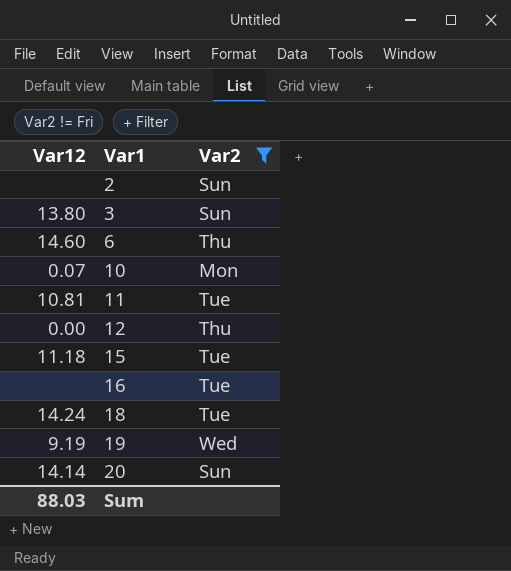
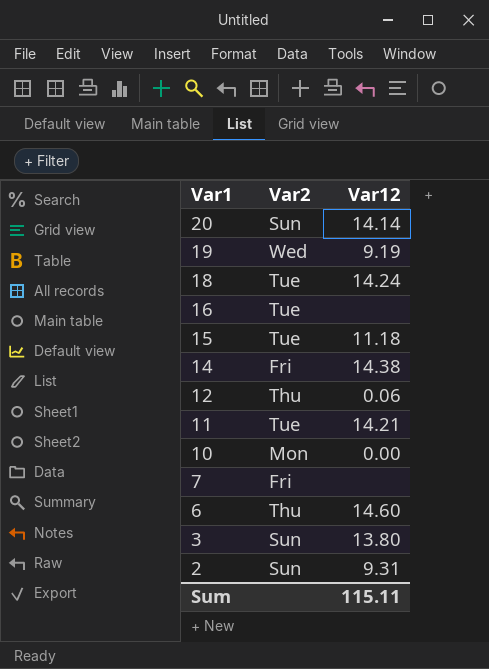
filter: Var2 != Fri -> none
row order: Var1 ascending -> Var1 descending
column Var12 | position: 1 -> 3
12 | Var12: 0.00 -> 0.06
11 | Var12: 10.81 -> 14.21
10 | Var12: 0.07 -> 0.00
2 | Var12: none -> 9.31
Sum | Var12: 88.03 -> 115.11

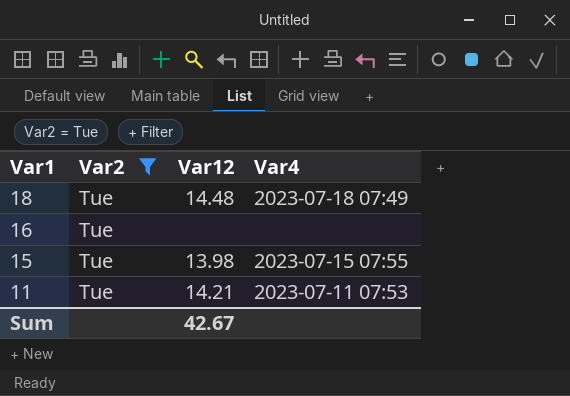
filter: none -> Var2 = Tue
column Var4 | position: none -> 4
18 | Var12: 14.24 -> 14.48
15 | Var12: 11.18 -> 13.98
Sum | Var12: 115.11 -> 42.67

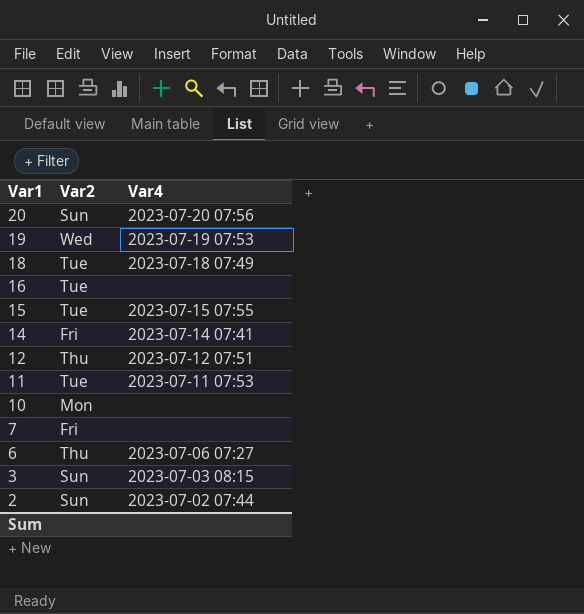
filter: Var2 = Tue -> none
column Var12 | position: 3 -> none

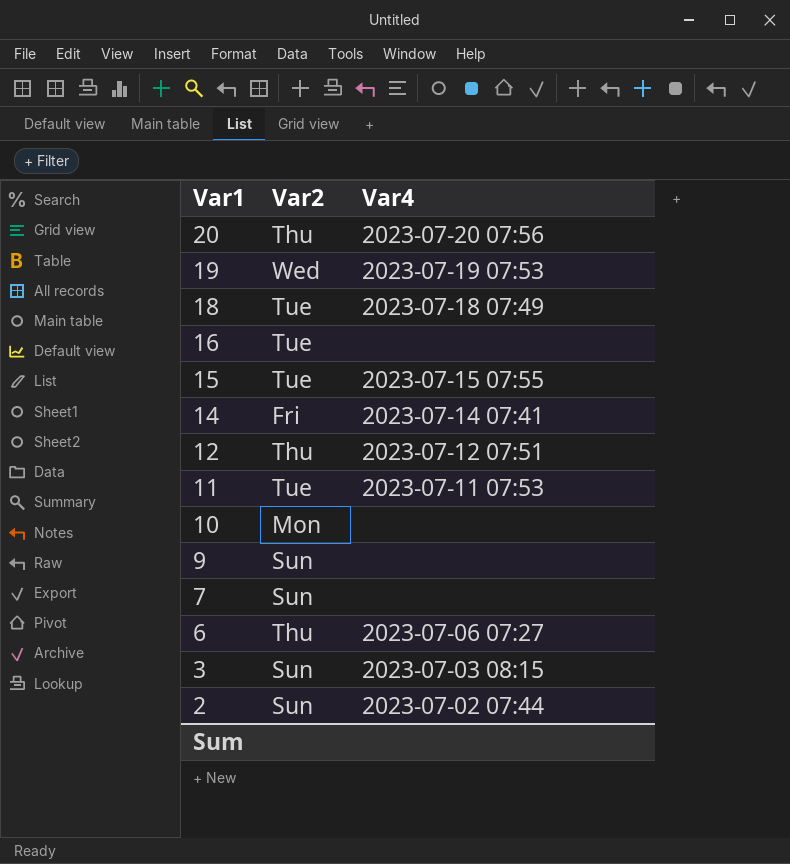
20 | Var2: Sun -> Thu
row 9: none -> Sun | none
7 | Var2: Fri -> Sun

